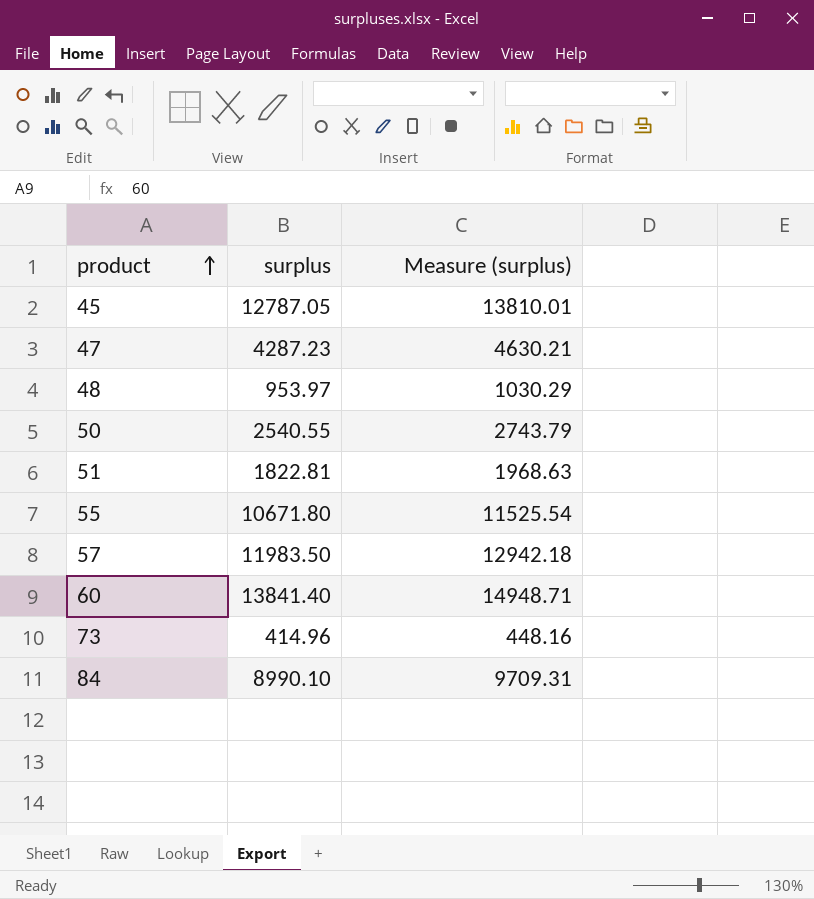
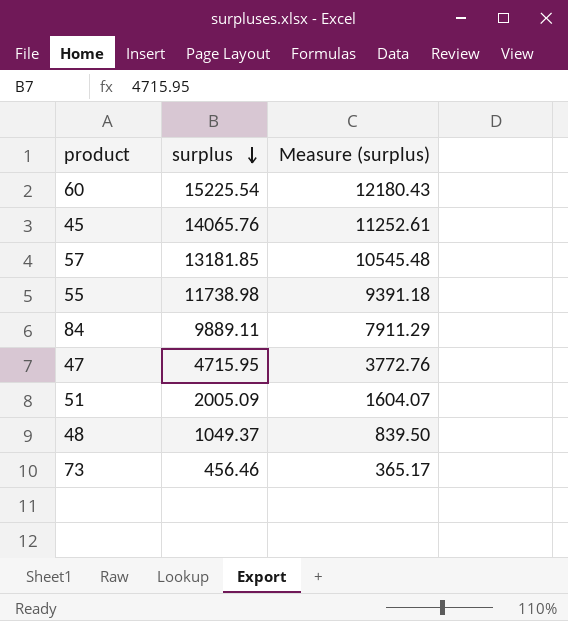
row order: product ascending -> surplus descending
column Measure (surplus) | formula: [surplus] * 1.08 -> [surplus] * 0.8
row 50: 2540.55 | 2743.79 -> none
60 | surplus: 13841.40 -> 15225.54
45 | surplus: 12787.05 -> 14065.76
57 | surplus: 11983.50 -> 13181.85
55 | surplus: 10671.80 -> 11738.98
84 | surplus: 8990.10 -> 9889.11
47 | surplus: 4287.23 -> 4715.95
51 | surplus: 1822.81 -> 2005.09
48 | surplus: 953.97 -> 1049.37
73 | surplus: 414.96 -> 456.46

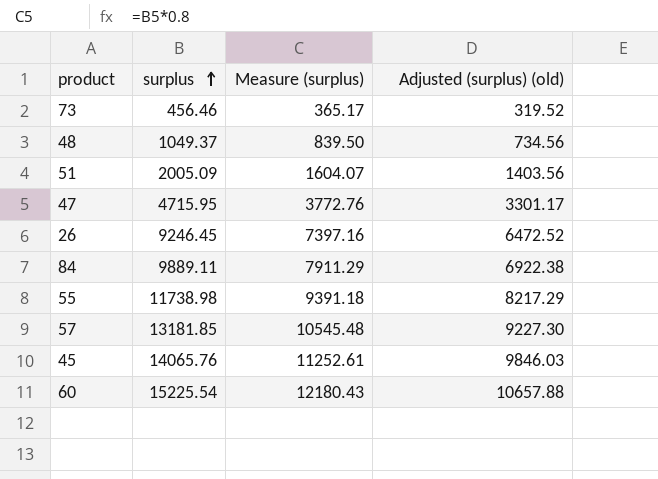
row order: surplus descending -> surplus ascending
column Adjusted (surplus) (old) | formula: none -> [surplus] * 0.7
row 26: none -> 9246.45 | 7397.16 | 6472.52

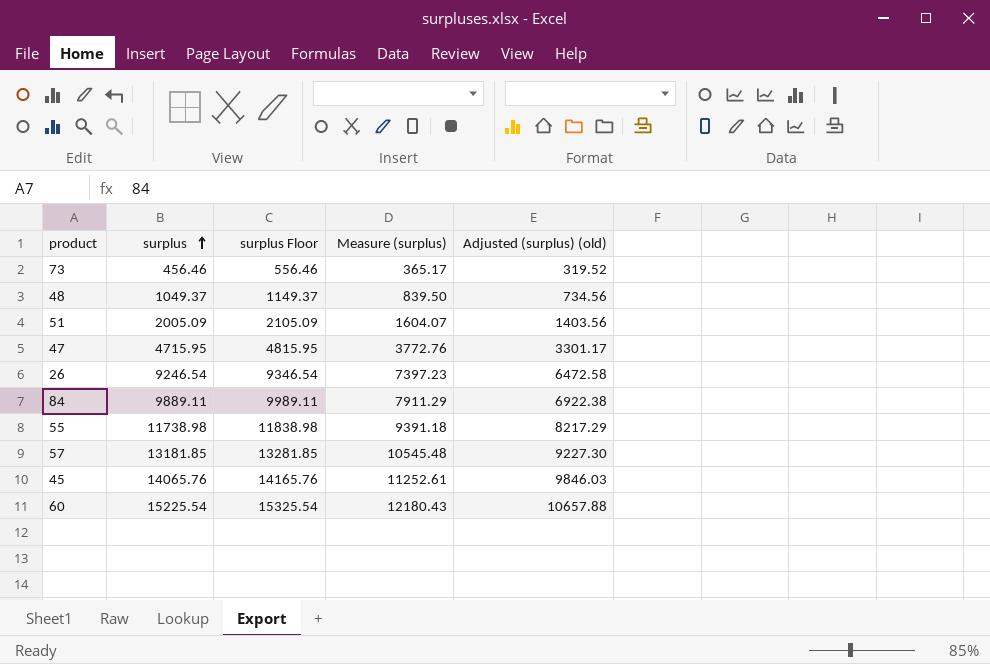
column surplus Floor | formula: none -> [surplus] + 100
26 | surplus: 9246.45 -> 9246.54
26 | Measure (surplus): 7397.16 -> 7397.23
26 | Adjusted (surplus) (old): 6472.52 -> 6472.58

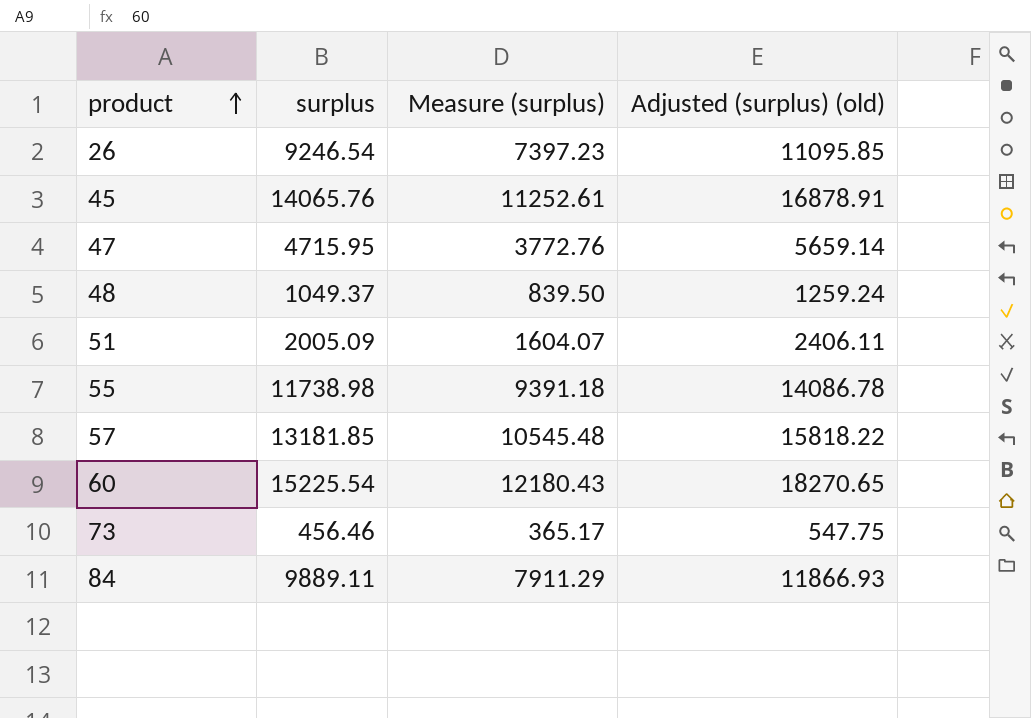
row order: surplus ascending -> product ascending
column surplus Floor | formula: [surplus] + 100 -> none
column Adjusted (surplus) (old) | formula: [surplus] * 0.7 -> [surplus] * 1.2

